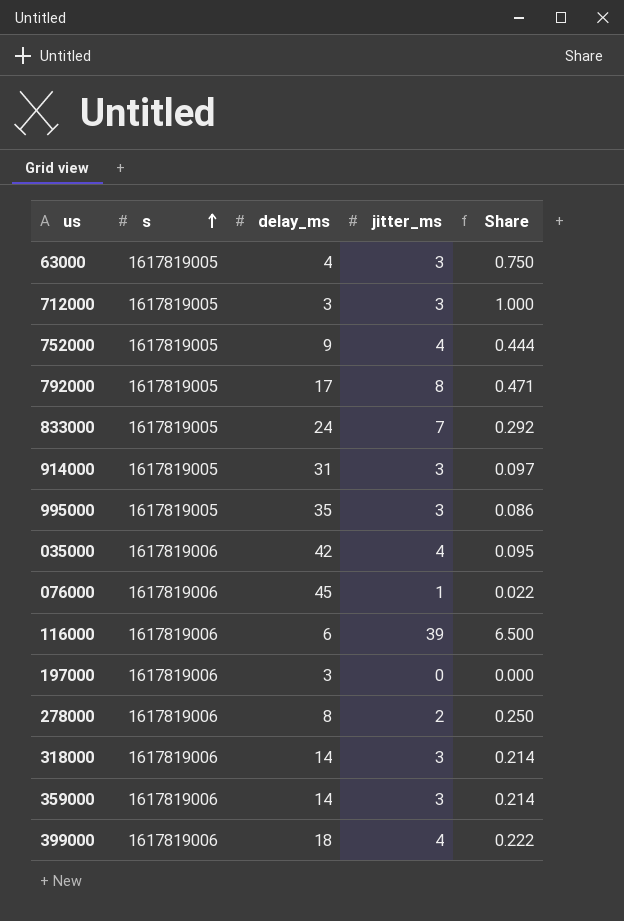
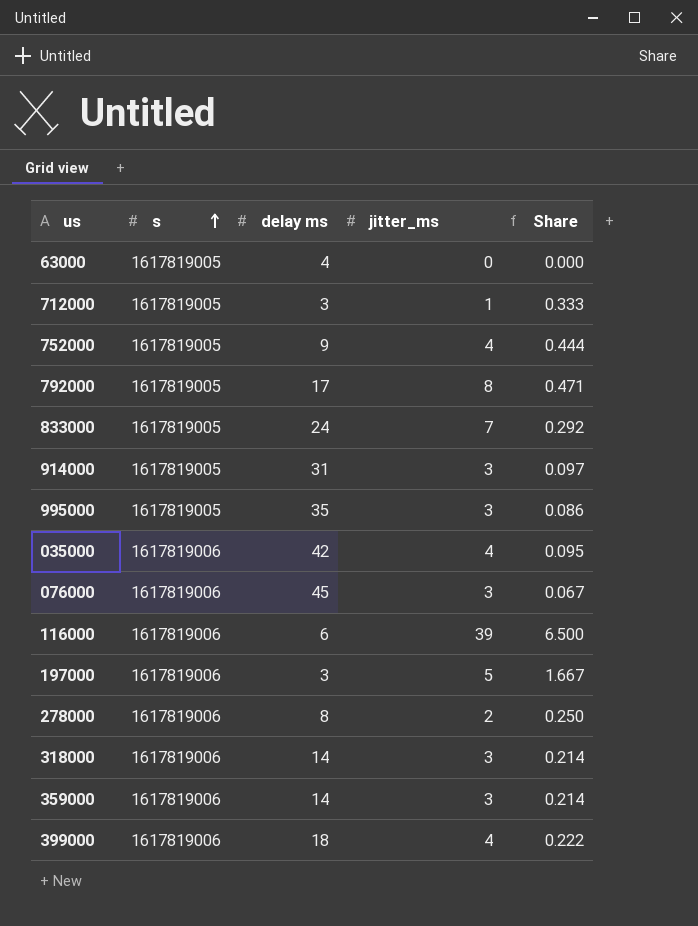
column name: delay_ms -> delay ms
63000 | jitter_ms: 3 -> 0
63000 | Share: 0.750 -> 0.000
712000 | jitter_ms: 3 -> 1
712000 | Share: 1.000 -> 0.333
076000 | jitter_ms: 1 -> 3
076000 | Share: 0.022 -> 0.067
197000 | jitter_ms: 0 -> 5
197000 | Share: 0.000 -> 1.667

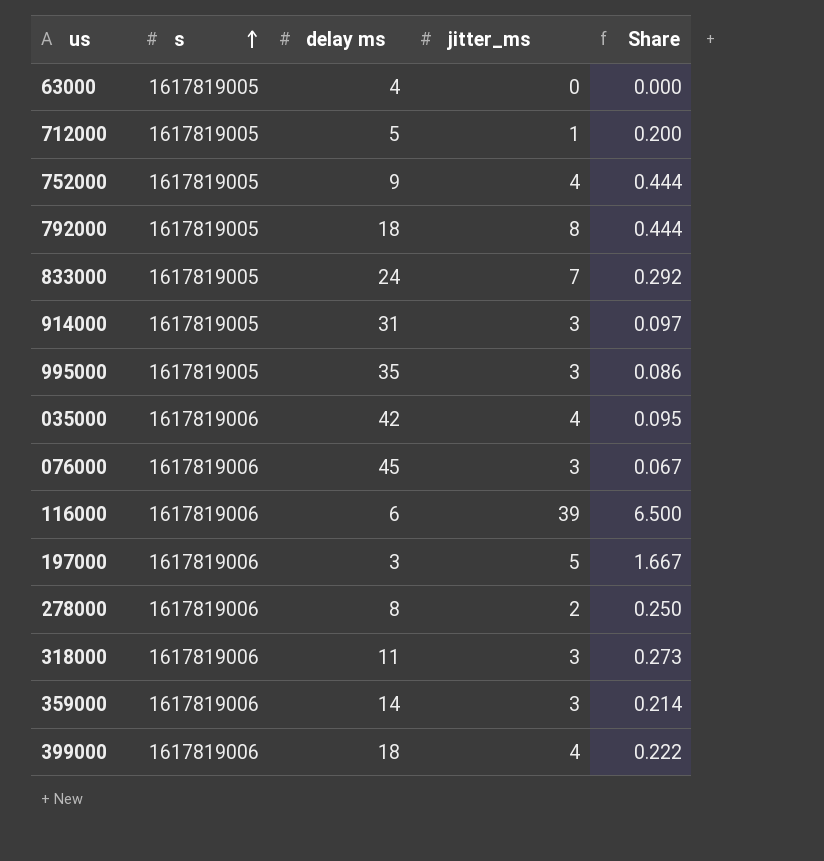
712000 | delay ms: 3 -> 5
712000 | Share: 0.333 -> 0.200
792000 | delay ms: 17 -> 18
792000 | Share: 0.471 -> 0.444
318000 | delay ms: 14 -> 11
318000 | Share: 0.214 -> 0.273

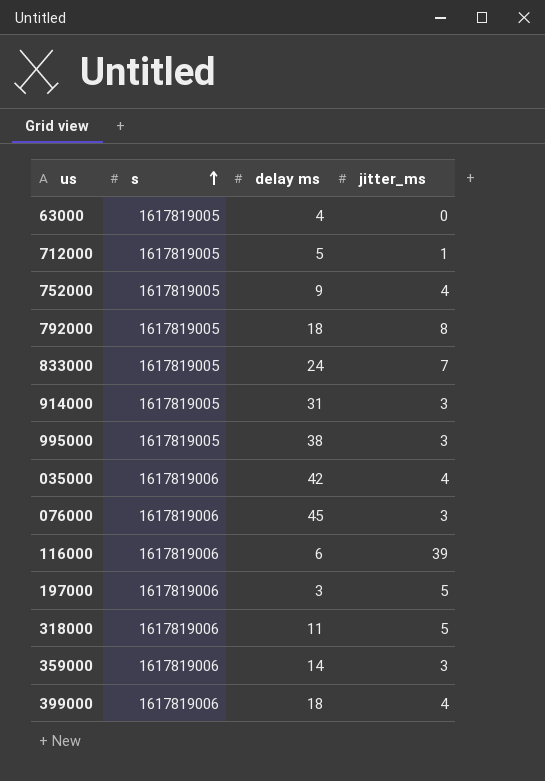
column Share | formula: [jitter_ms] / [delay ms] -> none
row 278000: 1617819006 | 8 | 2 | 0.250 -> none
995000 | delay ms: 35 -> 38
318000 | jitter_ms: 3 -> 5

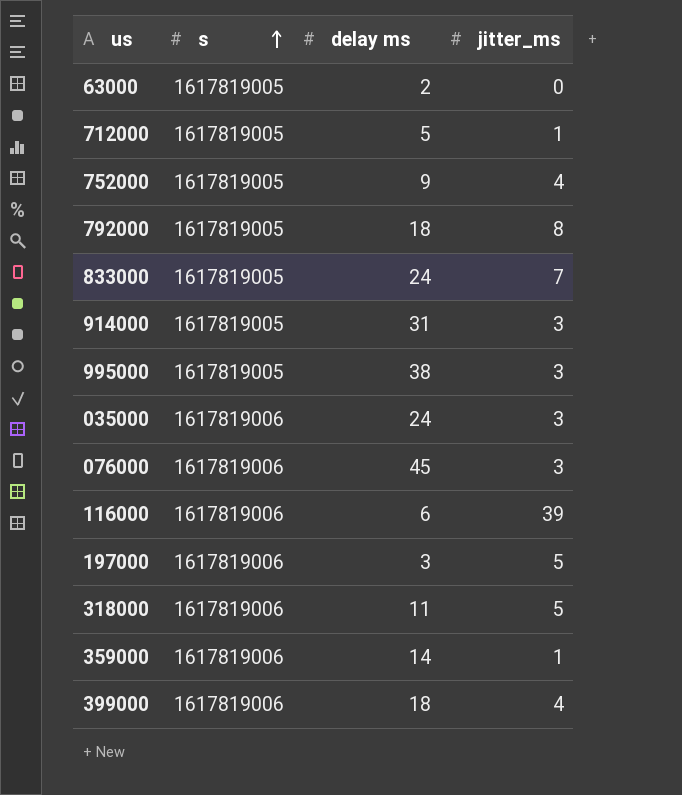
63000 | delay ms: 4 -> 2
035000 | delay ms: 42 -> 24
035000 | jitter_ms: 4 -> 3
359000 | jitter_ms: 3 -> 1

